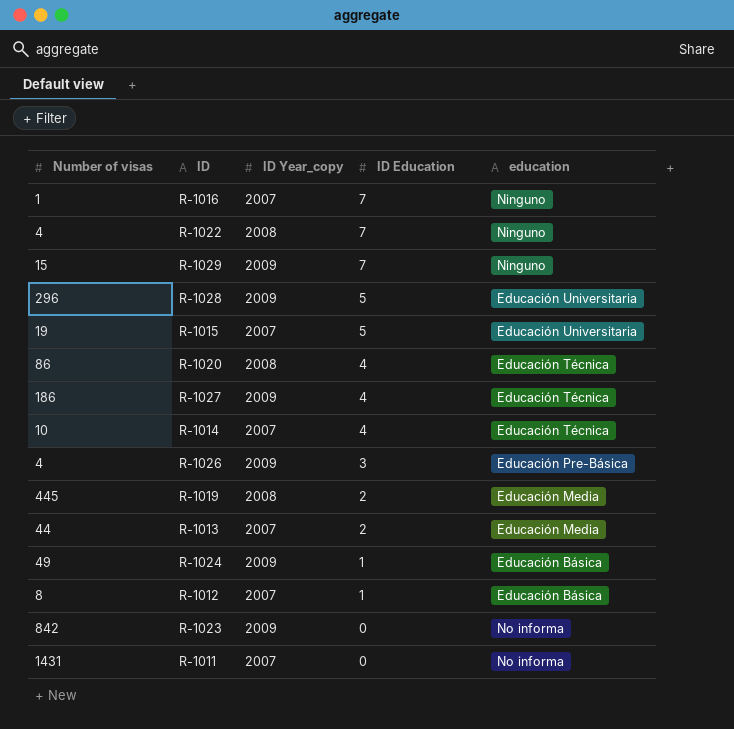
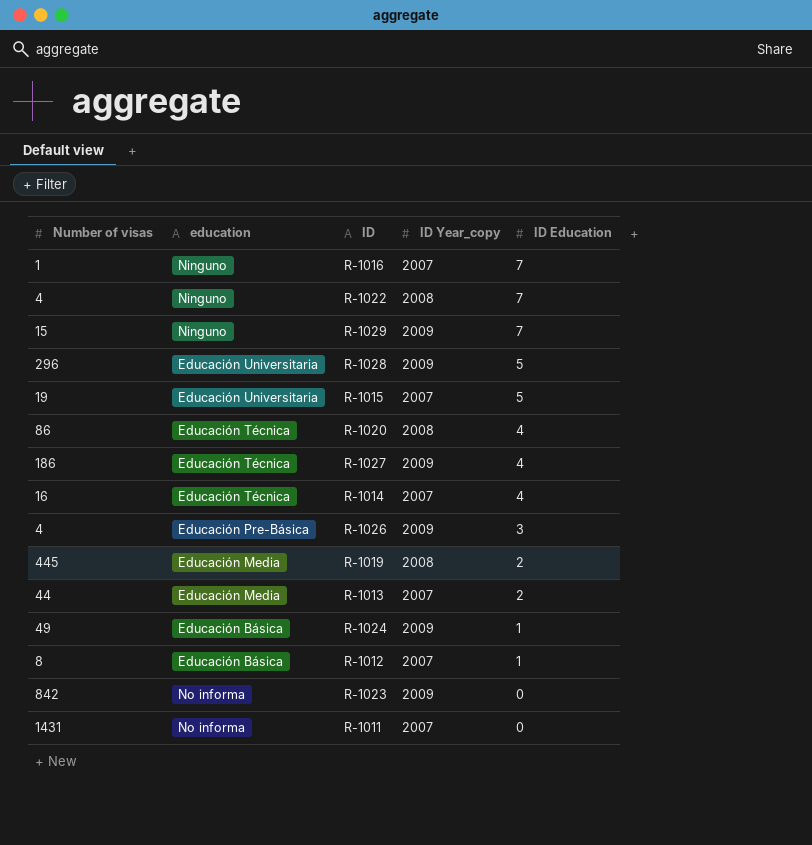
column education | position: 5 -> 2
R-1014 | Number of visas: 10 -> 16

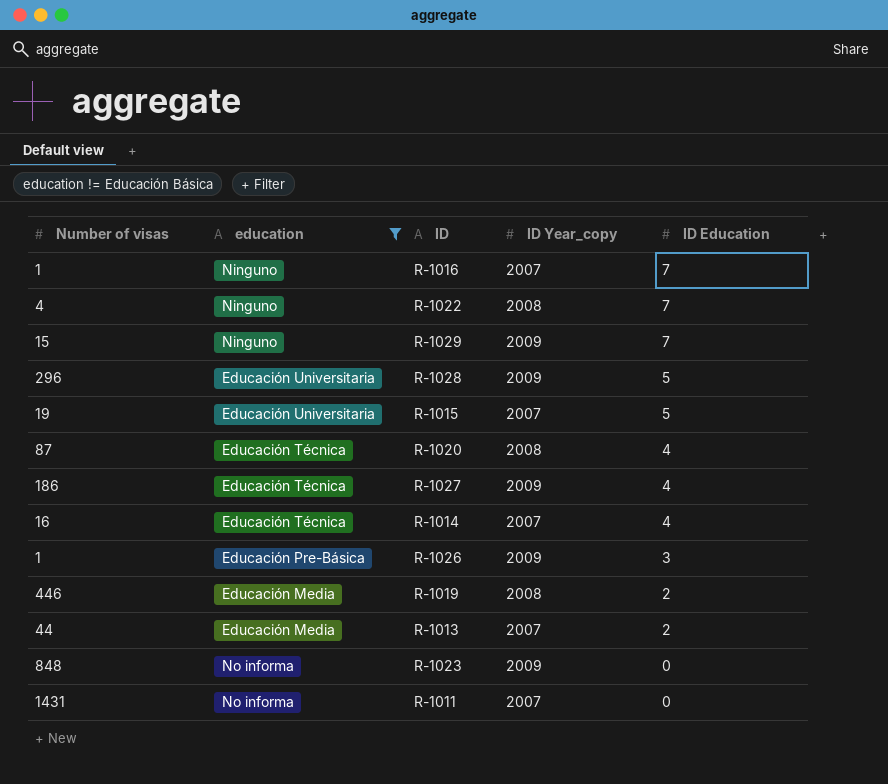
filter: none -> education != Educación Básica
R-1020 | Number of visas: 86 -> 87
R-1026 | Number of visas: 4 -> 1
R-1019 | Number of visas: 445 -> 446
R-1023 | Number of visas: 842 -> 848

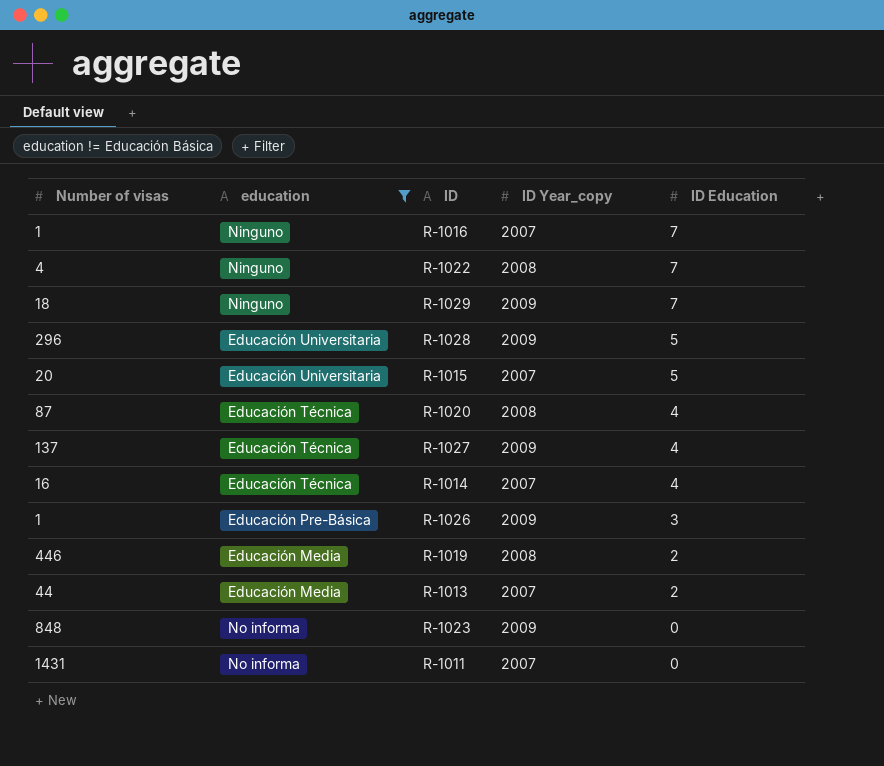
R-1029 | Number of visas: 15 -> 18
R-1015 | Number of visas: 19 -> 20
R-1027 | Number of visas: 186 -> 137

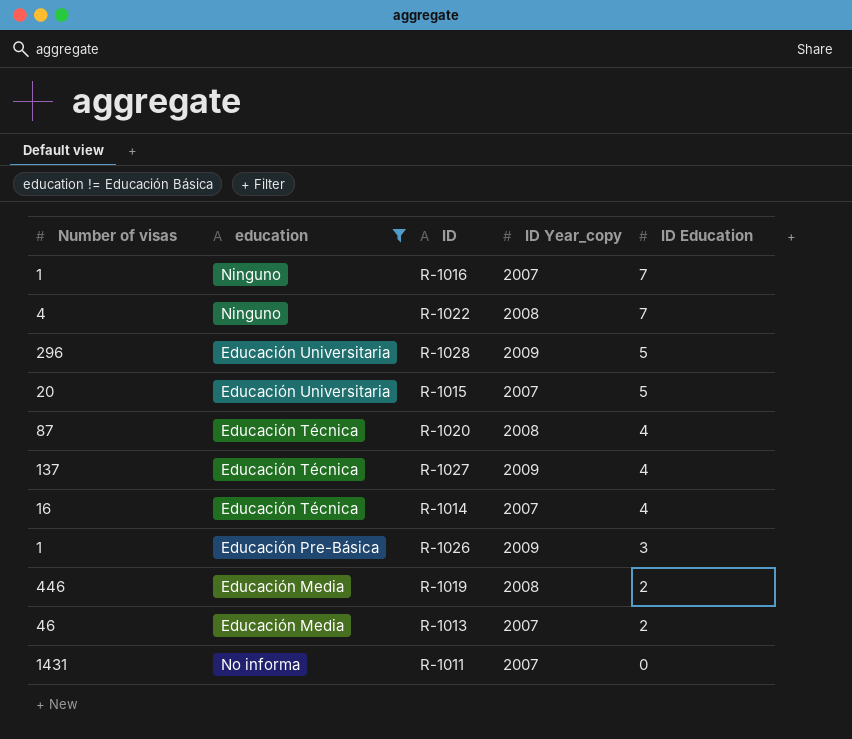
row R-1029: 18 | Ninguno | 2009 | 7 -> none
row R-1023: 848 | No informa | 2009 | 0 -> none
R-1013 | Number of visas: 44 -> 46

